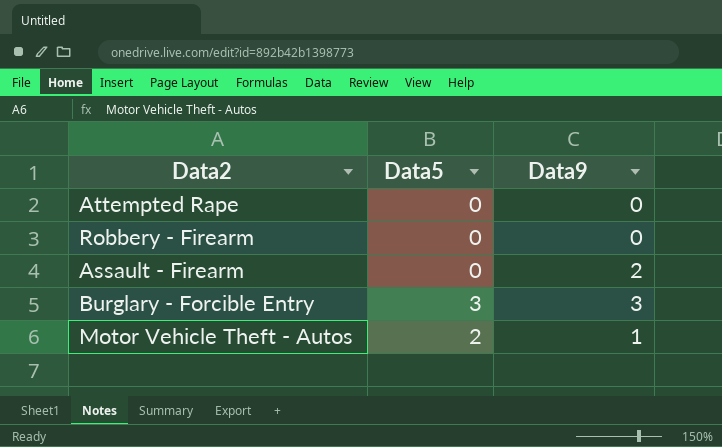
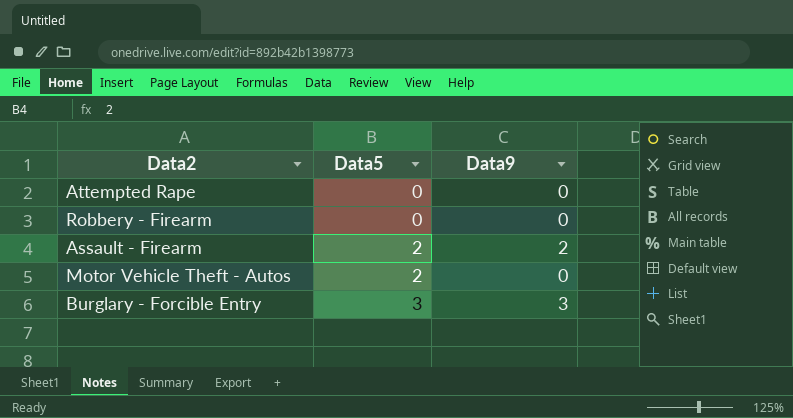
row order: none -> Data5 ascending
Assault - Firearm | Data5: 0 -> 2
Motor Vehicle Theft - Autos | Data9: 1 -> 0

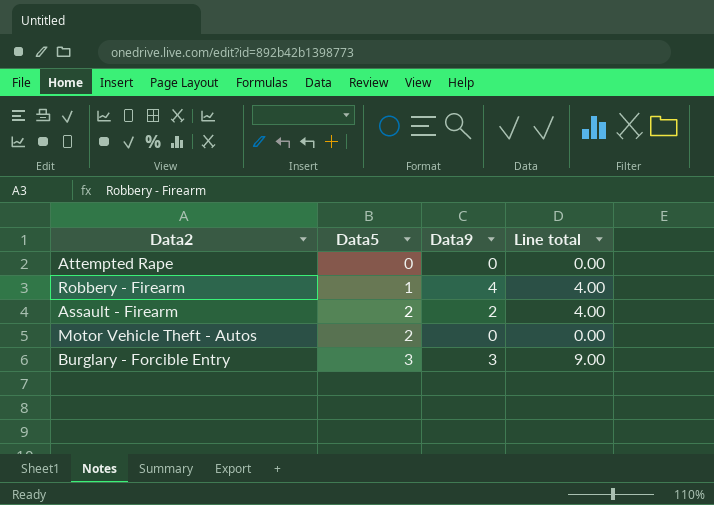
column Line total | formula: none -> [Data5] * [Data9]
Robbery - Firearm | Data5: 0 -> 1
Robbery - Firearm | Data9: 0 -> 4

